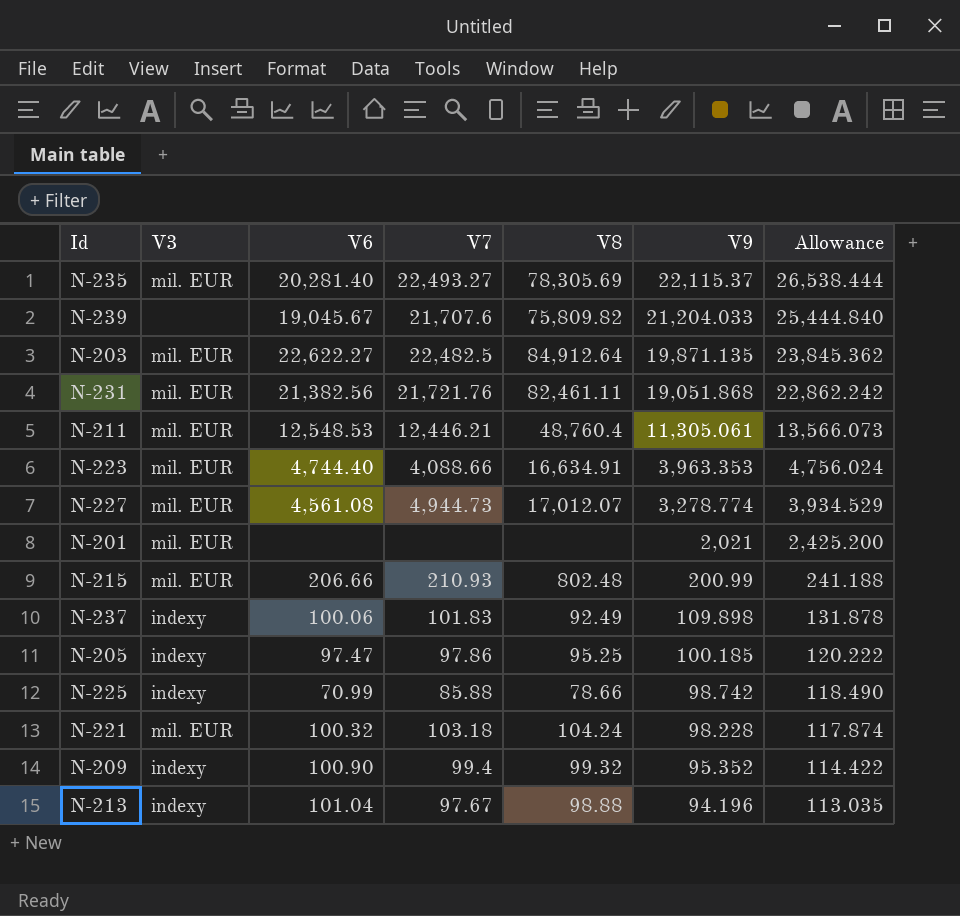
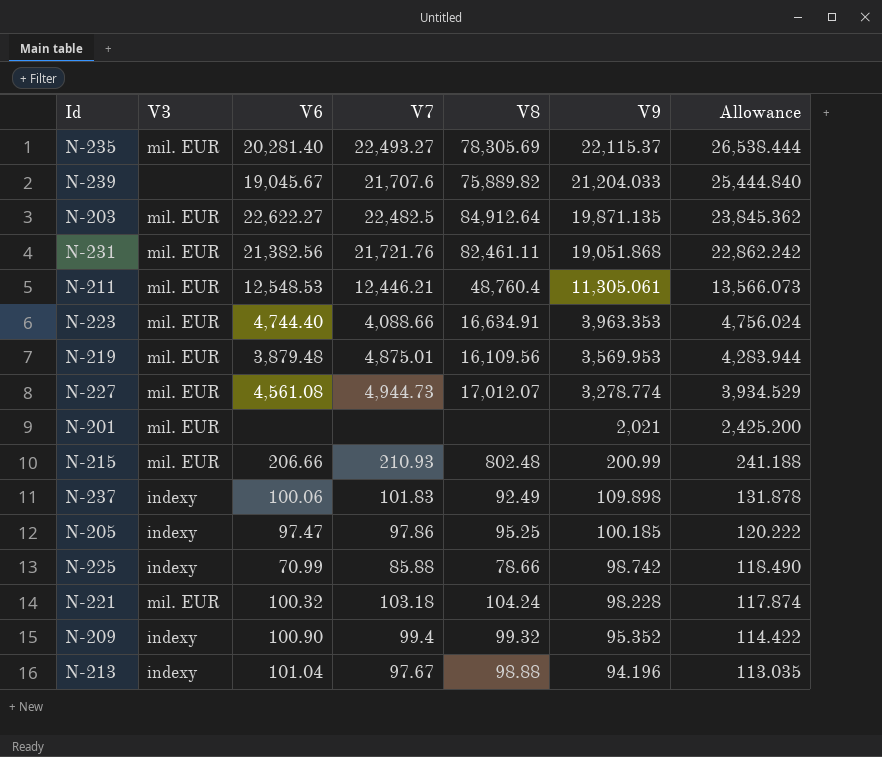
N-239 | V8: 75,809.82 -> 75,889.82
row N-219: none -> mil. EUR | 3,879.48 | 4,875.01 | 16,109.56 | 3,569.953 | 4,283.944

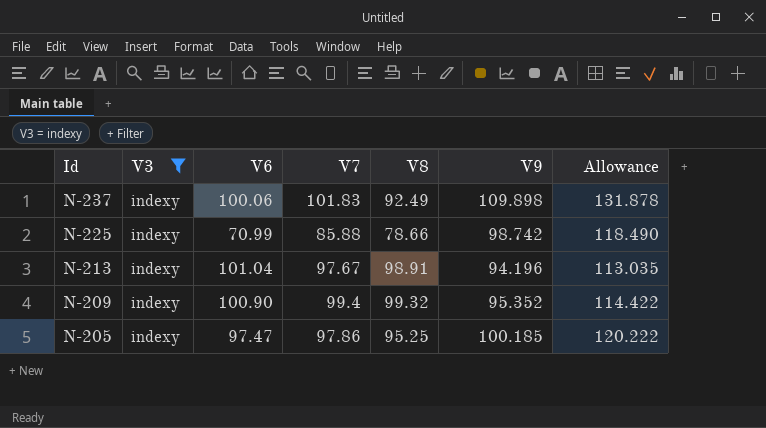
filter: none -> V3 = indexy
row order: V9 descending -> Id descending
N-213 | V8: 98.88 -> 98.91

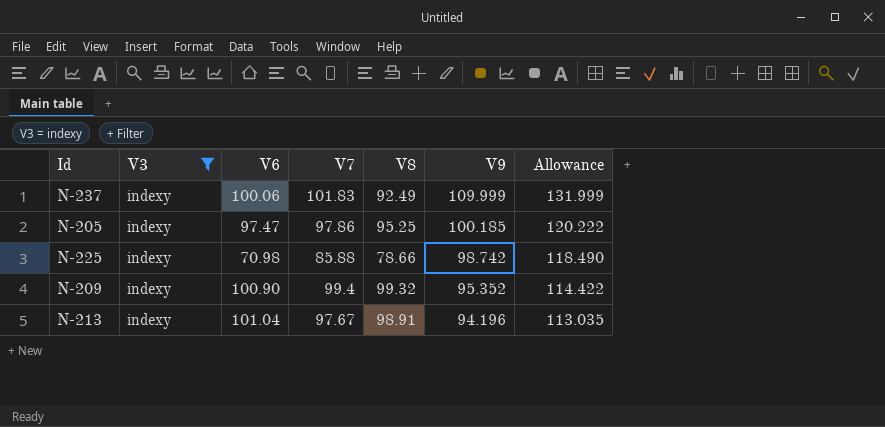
row order: Id descending -> V9 descending
N-237 | V9: 109.898 -> 109.999
N-237 | Allowance: 131.878 -> 131.999
N-225 | V6: 70.99 -> 70.98

